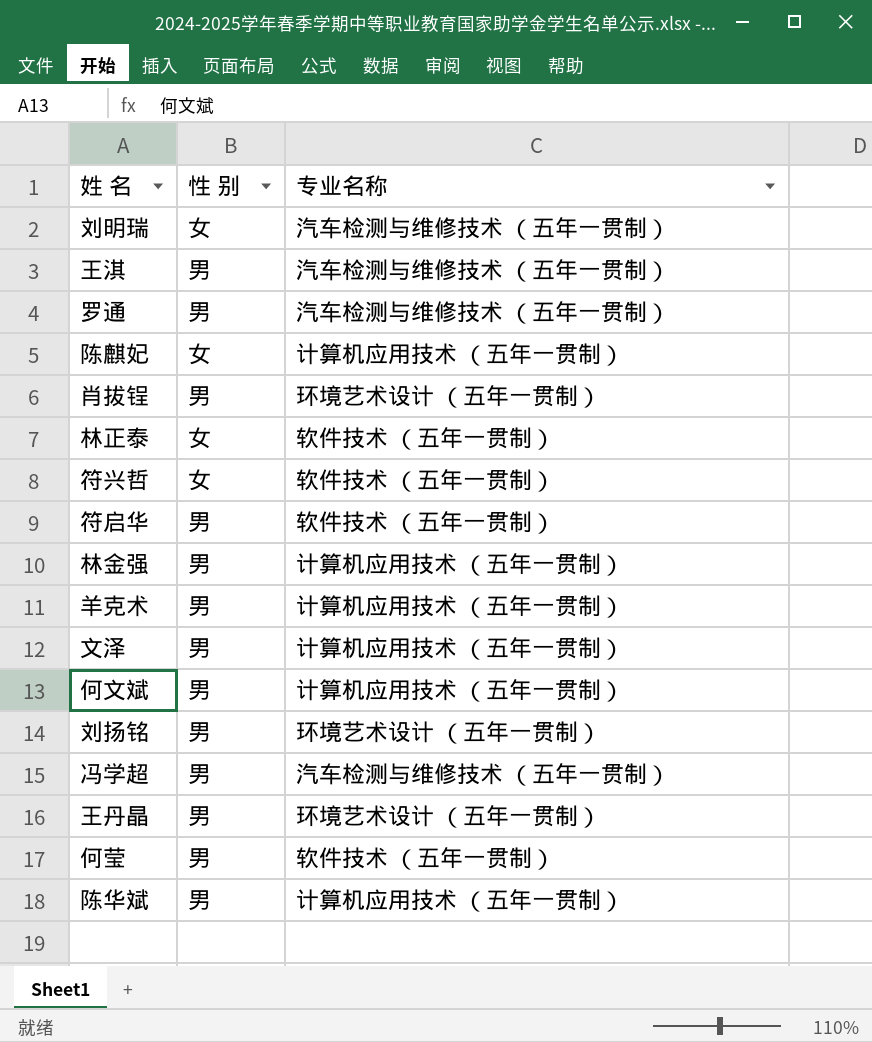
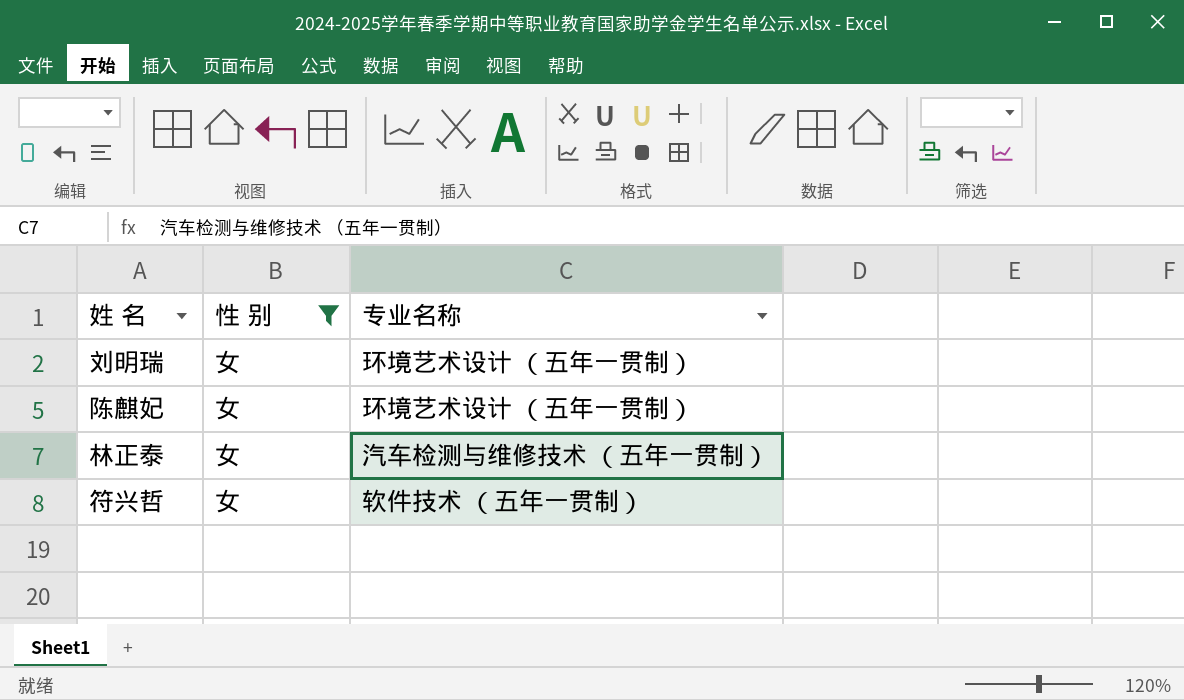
filter: none -> 性 别 = 女
刘明瑞 | 专业名称: 汽车检测与维修技术 （五年一贯制） -> 环境艺术设计 （五年一贯制）
陈麒妃 | 专业名称: 计算机应用技术 （五年一贯制） -> 环境艺术设计 （五年一贯制）
林正泰 | 专业名称: 软件技术 （五年一贯制） -> 汽车检测与维修技术 （五年一贯制）

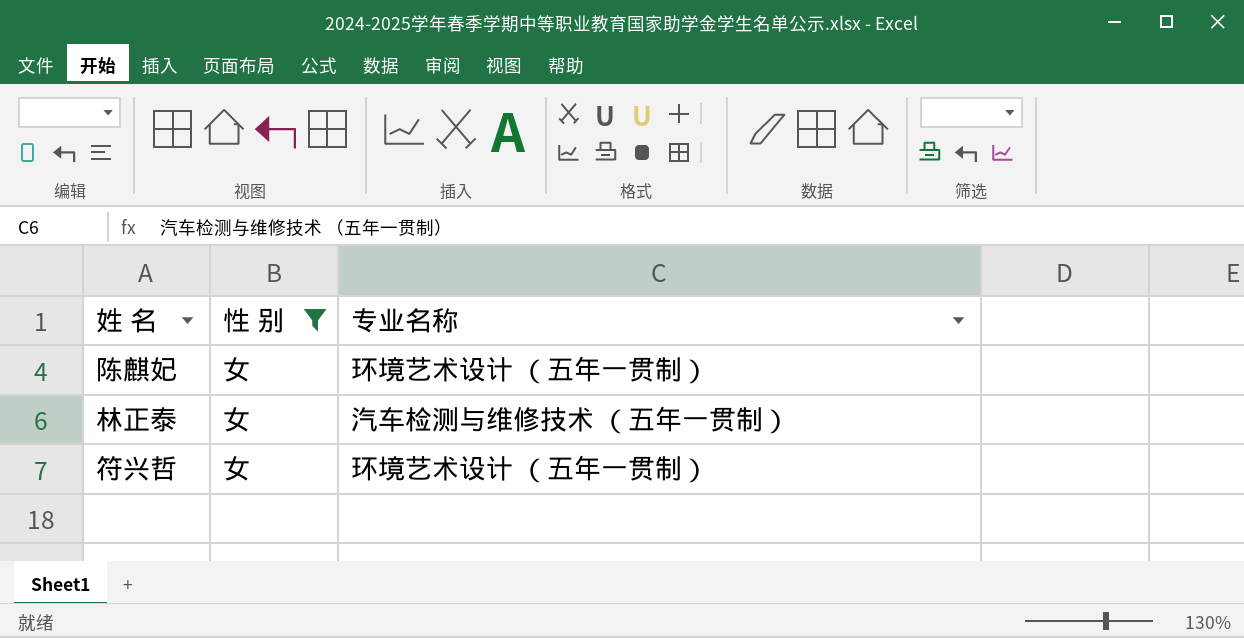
row 刘明瑞: 女 | 环境艺术设计 （五年一贯制） -> none
符兴哲 | 专业名称: 软件技术 （五年一贯制） -> 环境艺术设计 （五年一贯制）

